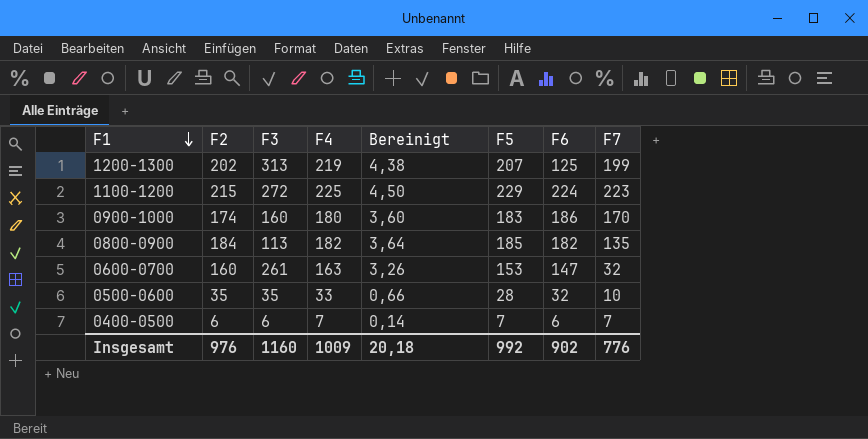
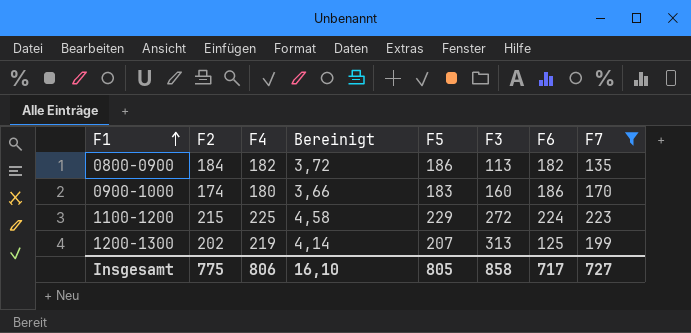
filter: none -> F7 >= 135
row order: F1 descending -> F1 ascending
column Bereinigt | formula: [F4] * 0,02 -> [F5] * 0,02
column F3 | position: 3 -> 6
0800-0900 | F5: 185 -> 186
Insgesamt | F2: 976 -> 775
Insgesamt | F4: 1009 -> 806
Insgesamt | Bereinigt: 20,18 -> 16,10
Insgesamt | F5: 992 -> 805
Insgesamt | F3: 1160 -> 858
Insgesamt | F6: 902 -> 717
Insgesamt | F7: 776 -> 727

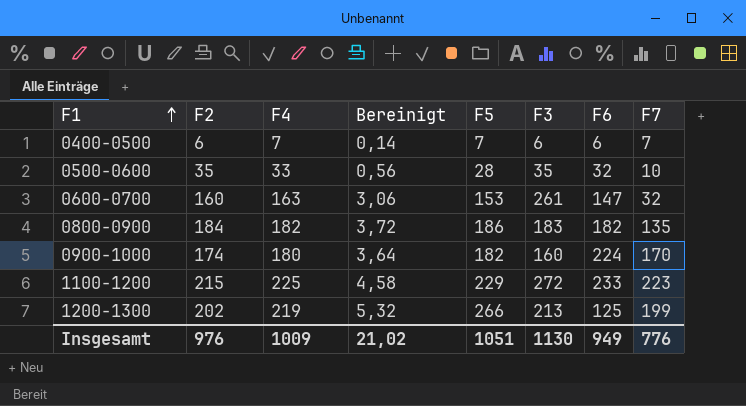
filter: F7 >= 135 -> none
0800-0900 | F3: 113 -> 183
0900-1000 | Bereinigt: 3,66 -> 3,64
0900-1000 | F5: 183 -> 182
0900-1000 | F6: 186 -> 224
1100-1200 | F6: 224 -> 233
1200-1300 | Bereinigt: 4,14 -> 5,32
1200-1300 | F5: 207 -> 266
1200-1300 | F3: 313 -> 213
Insgesamt | F2: 775 -> 976
Insgesamt | F4: 806 -> 1009
Insgesamt | Bereinigt: 16,10 -> 21,02
Insgesamt | F5: 805 -> 1051
Insgesamt | F3: 858 -> 1130
Insgesamt | F6: 717 -> 949
Insgesamt | F7: 727 -> 776

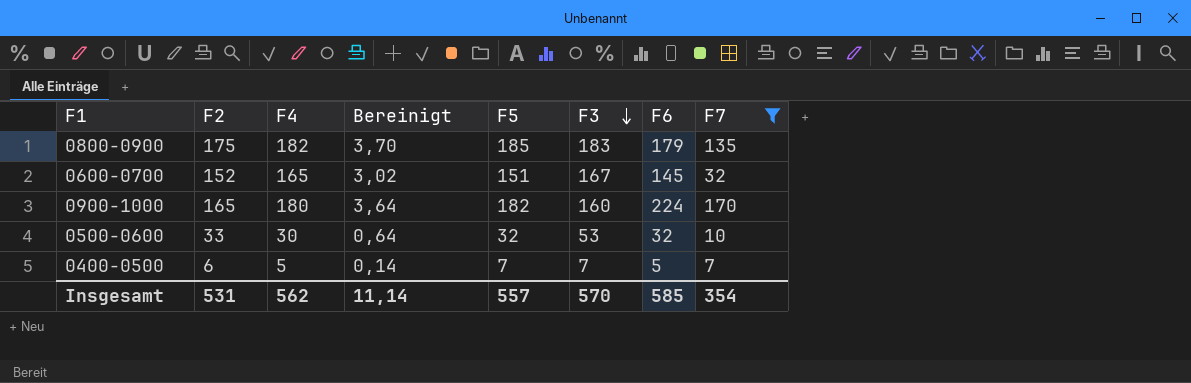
filter: none -> F7 <= 170
row order: F1 ascending -> F3 descending
0800-0900 | F2: 184 -> 175
0800-0900 | Bereinigt: 3,72 -> 3,70
0800-0900 | F5: 186 -> 185
0800-0900 | F6: 182 -> 179
0600-0700 | F2: 160 -> 152
0600-0700 | F4: 163 -> 165
0600-0700 | Bereinigt: 3,06 -> 3,02
0600-0700 | F5: 153 -> 151
0600-0700 | F3: 261 -> 167
0600-0700 | F6: 147 -> 145
0900-1000 | F2: 174 -> 165
0500-0600 | F2: 35 -> 33
0500-0600 | F4: 33 -> 30
0500-0600 | Bereinigt: 0,56 -> 0,64
0500-0600 | F5: 28 -> 32
0500-0600 | F3: 35 -> 53
0400-0500 | F4: 7 -> 5
0400-0500 | F3: 6 -> 7
0400-0500 | F6: 6 -> 5
Insgesamt | F2: 976 -> 531
Insgesamt | F4: 1009 -> 562
Insgesamt | Bereinigt: 21,02 -> 11,14
Insgesamt | F5: 1051 -> 557
Insgesamt | F3: 1130 -> 570
Insgesamt | F6: 949 -> 585
Insgesamt | F7: 776 -> 354

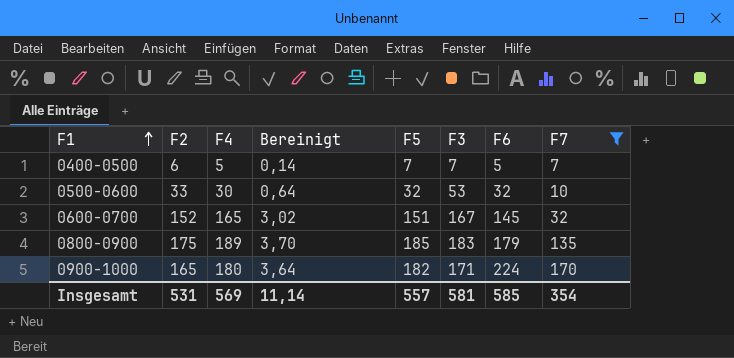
row order: F3 descending -> F1 ascending
0800-0900 | F4: 182 -> 189
0900-1000 | F3: 160 -> 171
Insgesamt | F4: 562 -> 569
Insgesamt | F3: 570 -> 581

